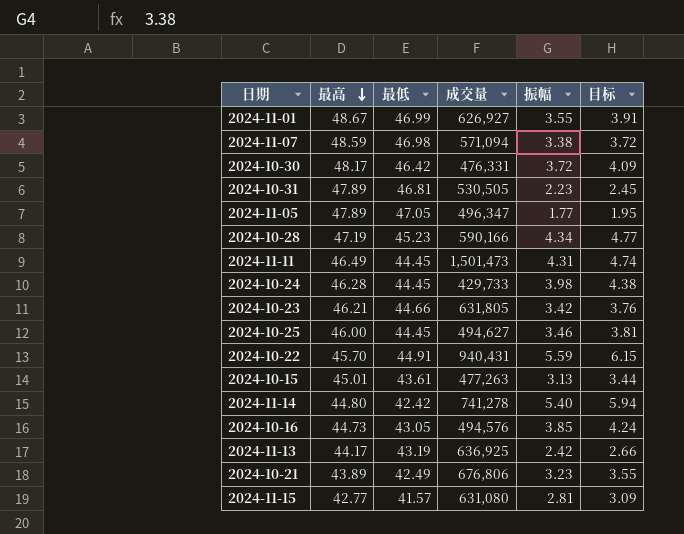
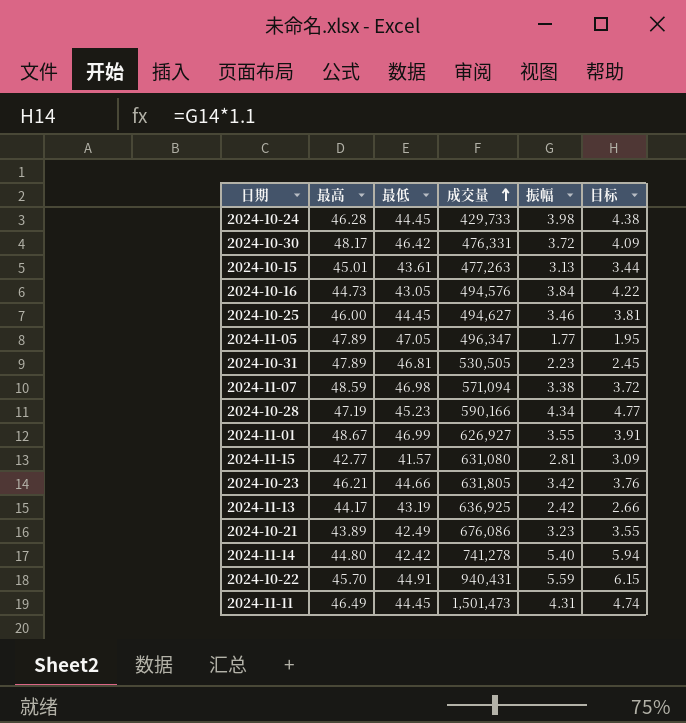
row order: 最高 descending -> 成交量 ascending
2024-10-16 | 振幅: 3.85 -> 3.84
2024-10-16 | 目标: 4.24 -> 4.22
2024-10-21 | 成交量: 676,806 -> 676,086

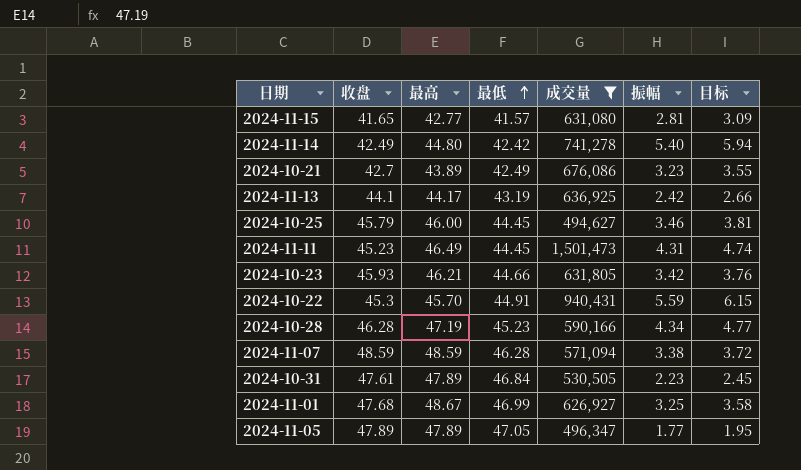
filter: none -> 成交量 >= 494,627
row order: 成交量 ascending -> 最低 ascending
column 收盘 | position: none -> 2
2024-11-07 | 最低: 46.98 -> 46.28
2024-10-31 | 最低: 46.81 -> 46.84
2024-11-01 | 振幅: 3.55 -> 3.25
2024-11-01 | 目标: 3.91 -> 3.58

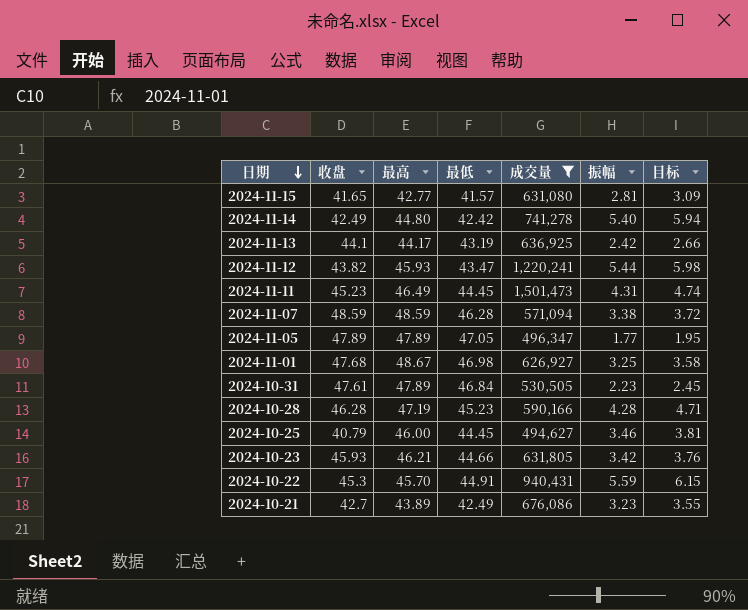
row order: 最低 ascending -> 日期 descending
row 2024-11-12: none -> 43.82 | 45.93 | 43.47 | 1,220,241 | 5.44 | 5.98
2024-11-01 | 最低: 46.99 -> 46.98
2024-10-28 | 振幅: 4.34 -> 4.28
2024-10-28 | 目标: 4.77 -> 4.71
2024-10-25 | 收盘: 45.79 -> 40.79

